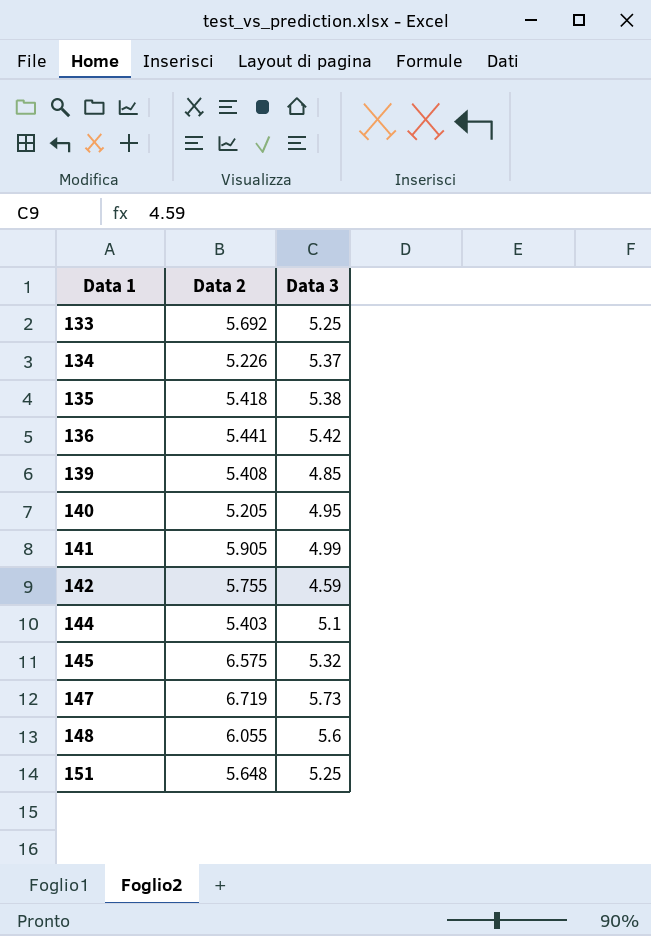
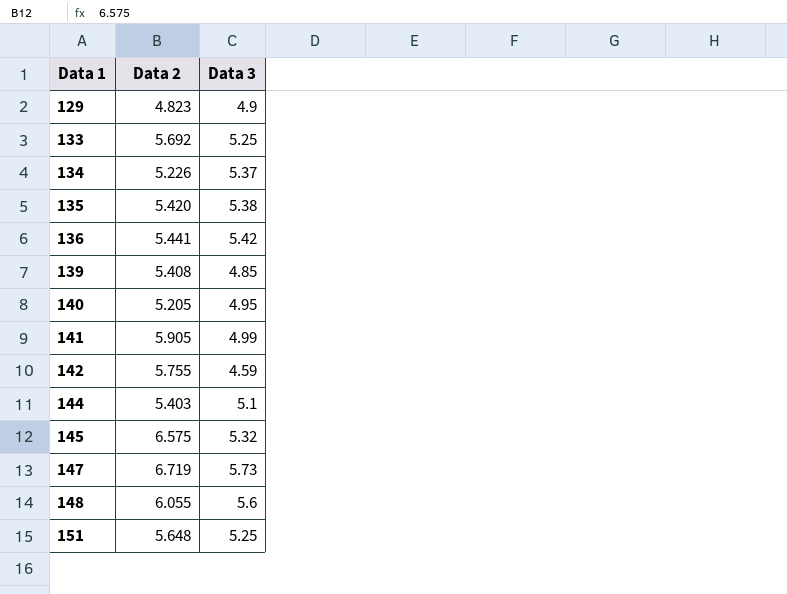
row 129: none -> 4.823 | 4.9
135 | Data 2: 5.418 -> 5.420

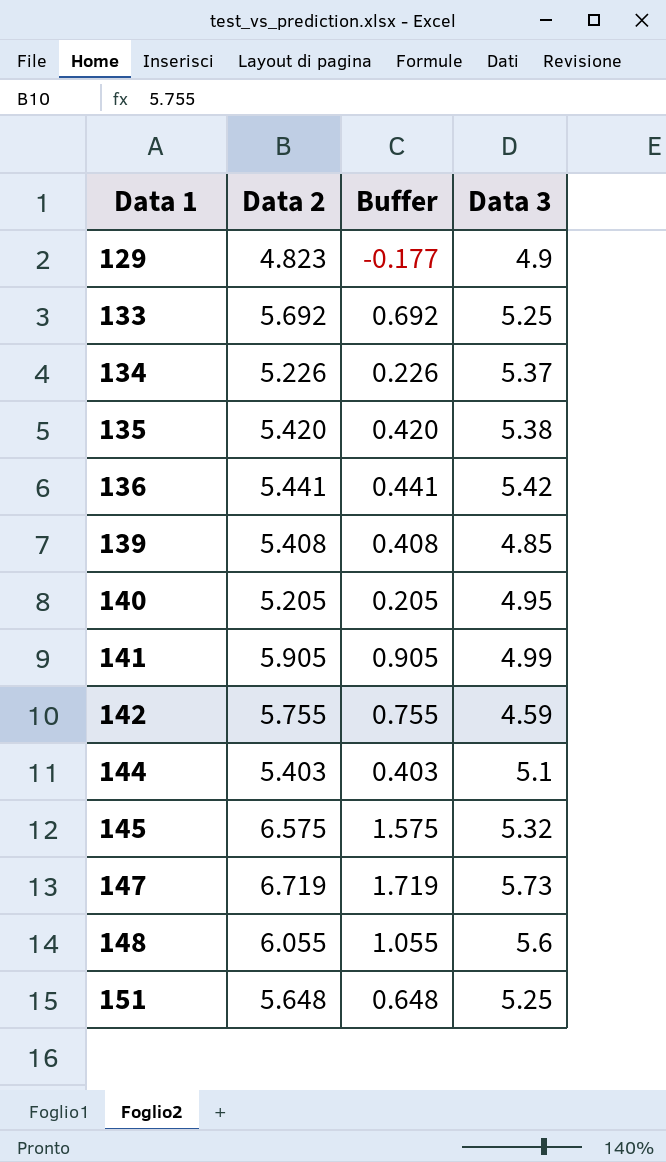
column Buffer | formula: none -> [Data 2] - 5

